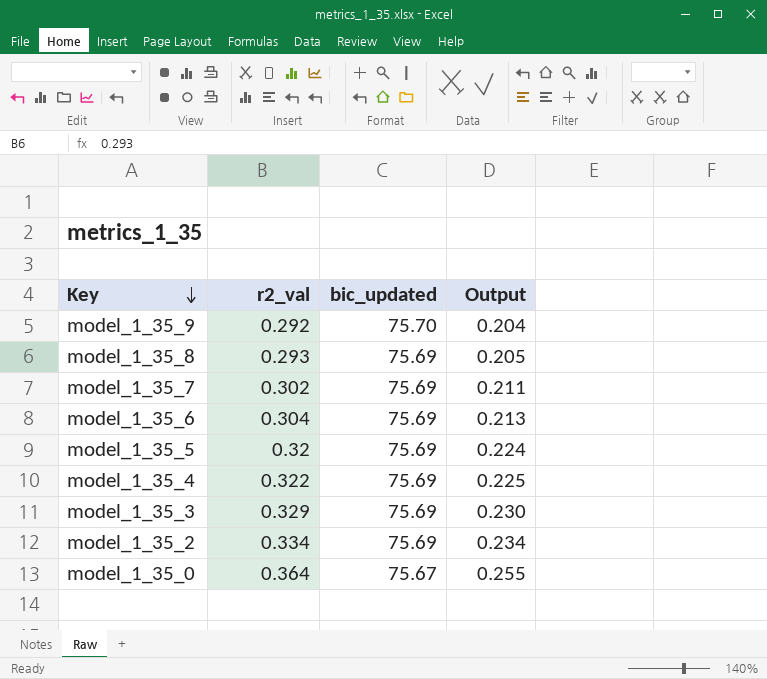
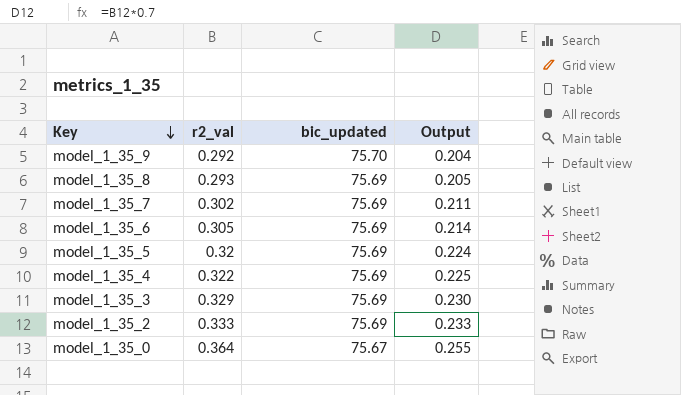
model_1_35_6 | r2_val: 0.304 -> 0.305
model_1_35_6 | Output: 0.213 -> 0.214
model_1_35_2 | r2_val: 0.334 -> 0.333
model_1_35_2 | Output: 0.234 -> 0.233

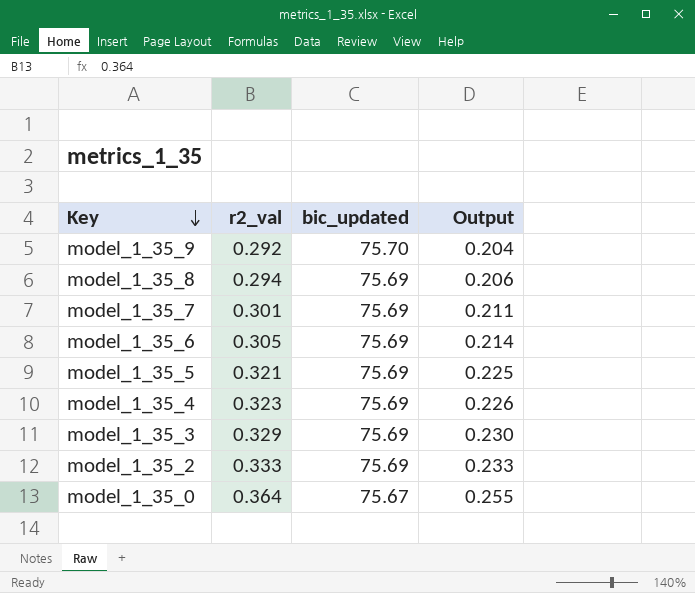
model_1_35_8 | r2_val: 0.293 -> 0.294
model_1_35_8 | Output: 0.205 -> 0.206
model_1_35_7 | r2_val: 0.302 -> 0.301
model_1_35_5 | r2_val: 0.32 -> 0.321
model_1_35_5 | Output: 0.224 -> 0.225
model_1_35_4 | r2_val: 0.322 -> 0.323
model_1_35_4 | Output: 0.225 -> 0.226

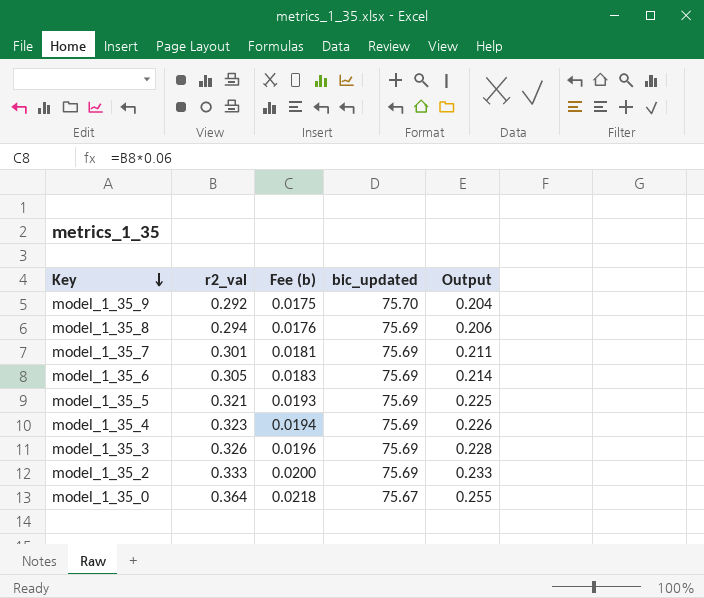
column Fee (b) | formula: none -> [r2_val] * 0.06
model_1_35_3 | r2_val: 0.329 -> 0.326
model_1_35_3 | Output: 0.230 -> 0.228

